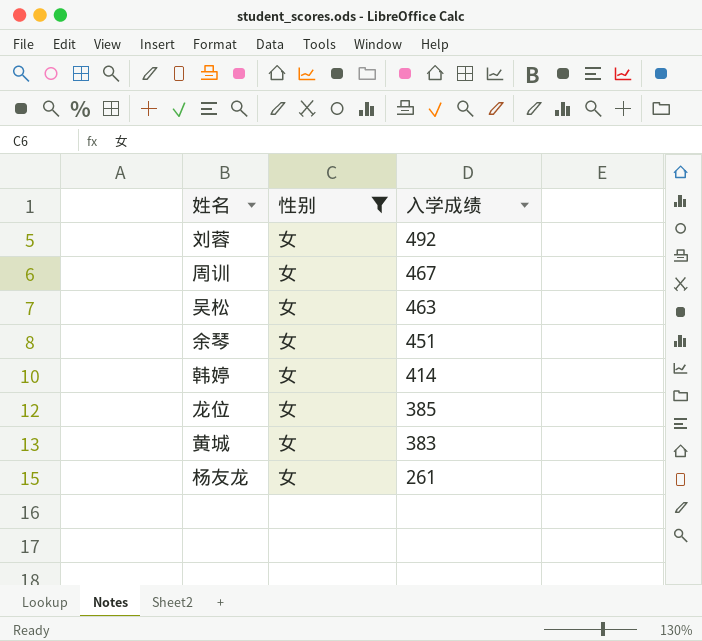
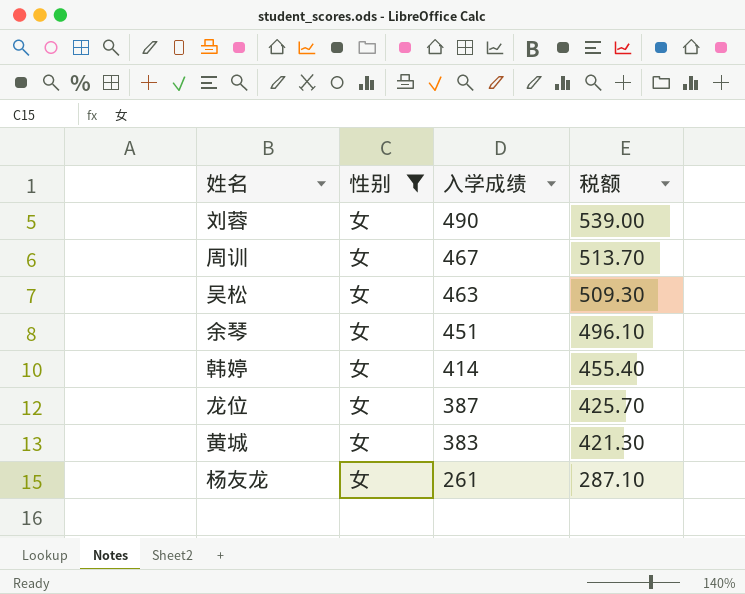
column 税额 | formula: none -> [入学成绩] * 1.1
刘蓉 | 入学成绩: 492 -> 490
龙位 | 入学成绩: 385 -> 387

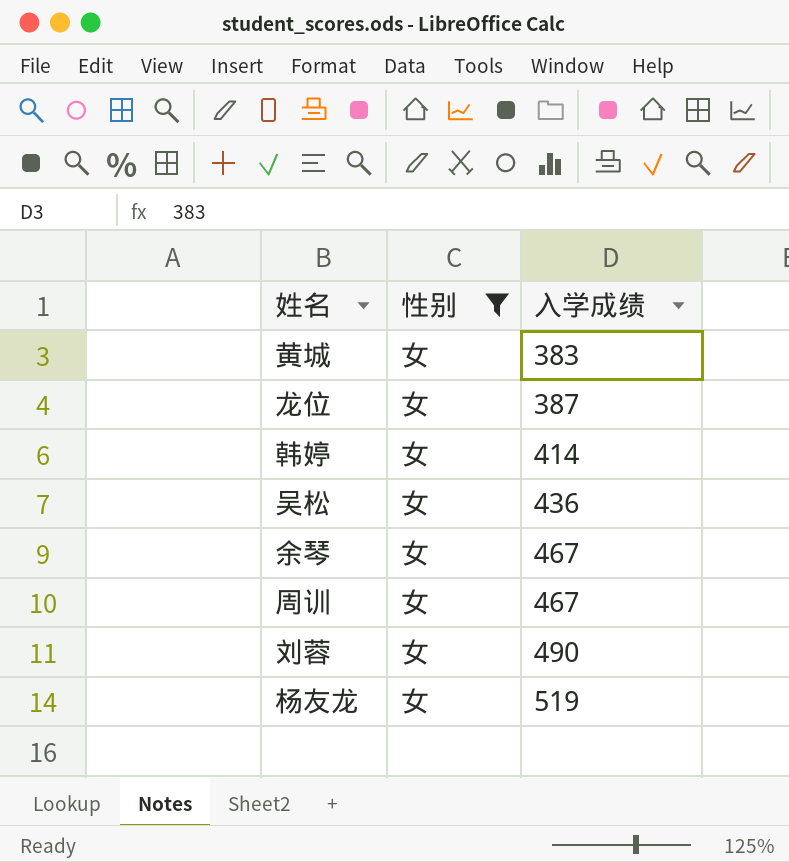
row order: 入学成绩 descending -> 入学成绩 ascending
column 税额 | formula: [入学成绩] * 1.1 -> none
吴松 | 入学成绩: 463 -> 436
余琴 | 入学成绩: 451 -> 467
杨友龙 | 入学成绩: 261 -> 519

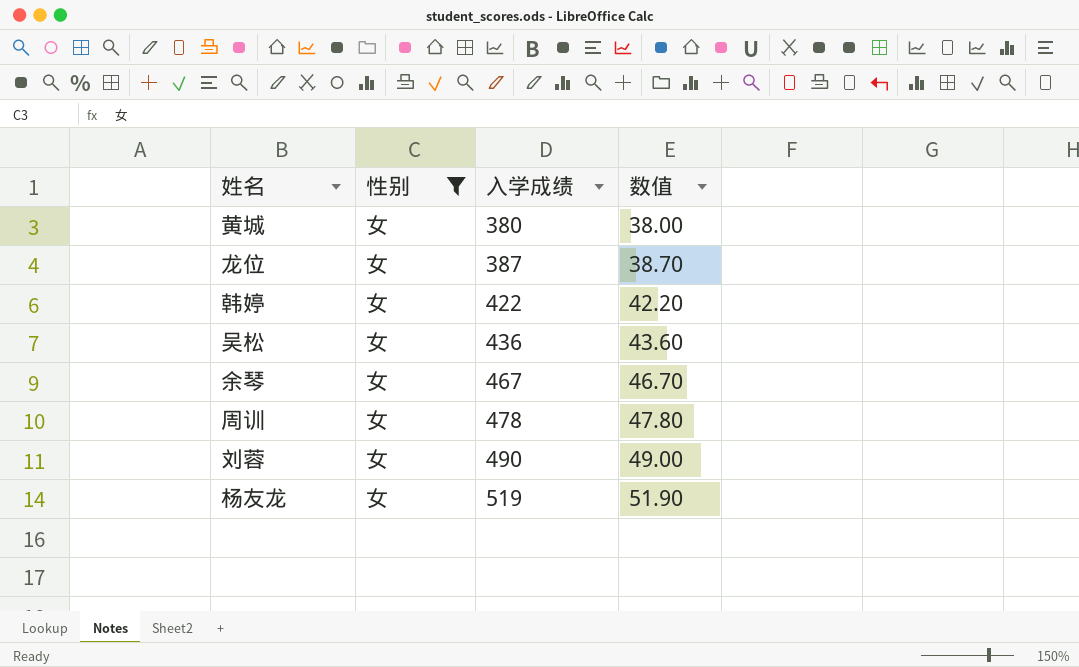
column 数值 | formula: none -> [入学成绩] * 0.1
黄城 | 入学成绩: 383 -> 380
韩婷 | 入学成绩: 414 -> 422
周训 | 入学成绩: 467 -> 478

